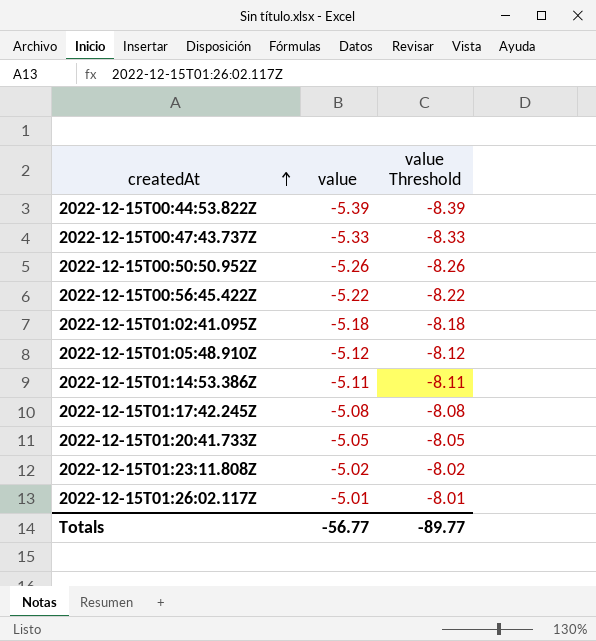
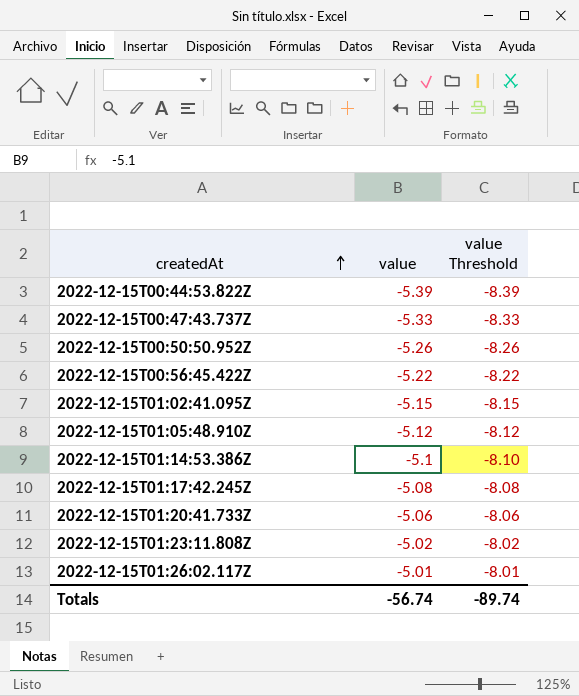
2022-12-15T01:02:41.095Z | value: -5.18 -> -5.15
2022-12-15T01:02:41.095Z | value Threshold: -8.18 -> -8.15
2022-12-15T01:14:53.386Z | value: -5.11 -> -5.1
2022-12-15T01:14:53.386Z | value Threshold: -8.11 -> -8.10
2022-12-15T01:20:41.733Z | value: -5.05 -> -5.06
2022-12-15T01:20:41.733Z | value Threshold: -8.05 -> -8.06
Totals | value: -56.77 -> -56.74
Totals | value Threshold: -89.77 -> -89.74

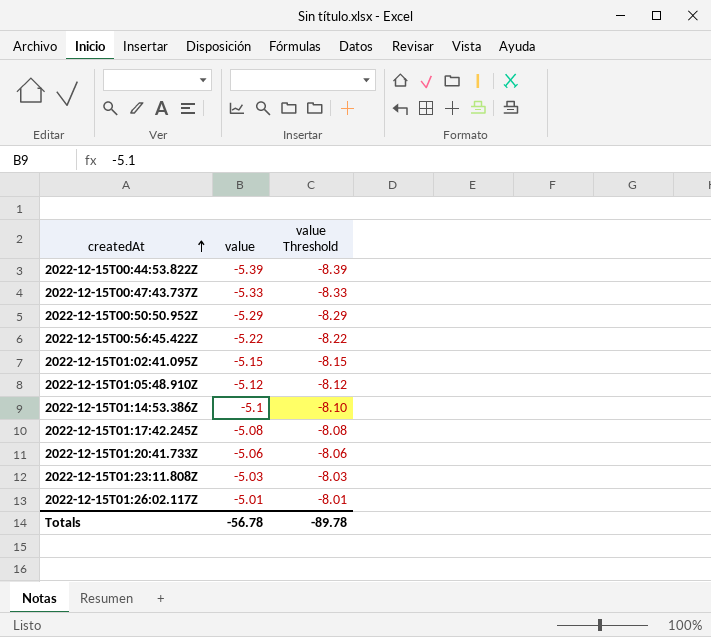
2022-12-15T00:50:50.952Z | value: -5.26 -> -5.29
2022-12-15T00:50:50.952Z | value Threshold: -8.26 -> -8.29
2022-12-15T01:23:11.808Z | value: -5.02 -> -5.03
2022-12-15T01:23:11.808Z | value Threshold: -8.02 -> -8.03
Totals | value: -56.74 -> -56.78
Totals | value Threshold: -89.74 -> -89.78

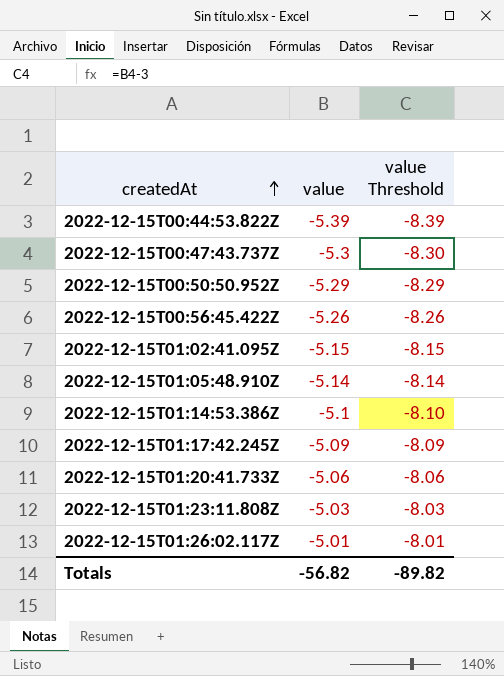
2022-12-15T00:47:43.737Z | value: -5.33 -> -5.3
2022-12-15T00:47:43.737Z | value Threshold: -8.33 -> -8.30
2022-12-15T00:56:45.422Z | value: -5.22 -> -5.26
2022-12-15T00:56:45.422Z | value Threshold: -8.22 -> -8.26
2022-12-15T01:05:48.910Z | value: -5.12 -> -5.14
2022-12-15T01:05:48.910Z | value Threshold: -8.12 -> -8.14
2022-12-15T01:17:42.245Z | value: -5.08 -> -5.09
2022-12-15T01:17:42.245Z | value Threshold: -8.08 -> -8.09
Totals | value: -56.78 -> -56.82
Totals | value Threshold: -89.78 -> -89.82

